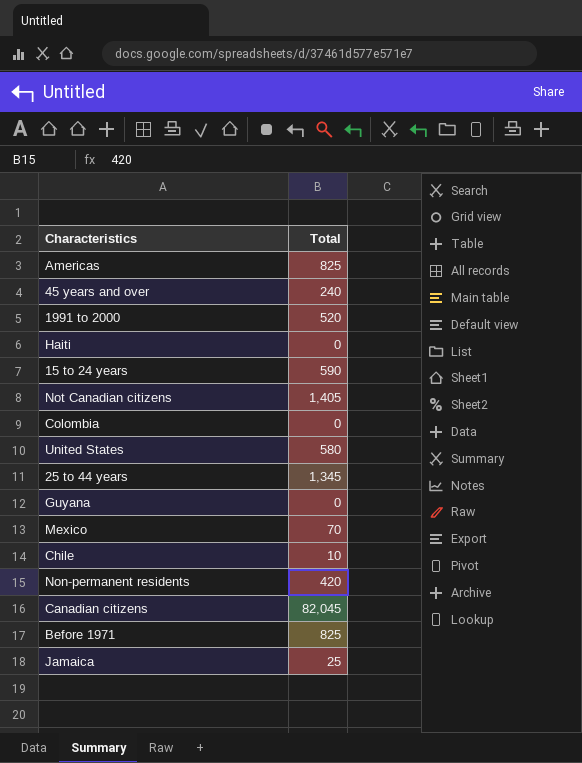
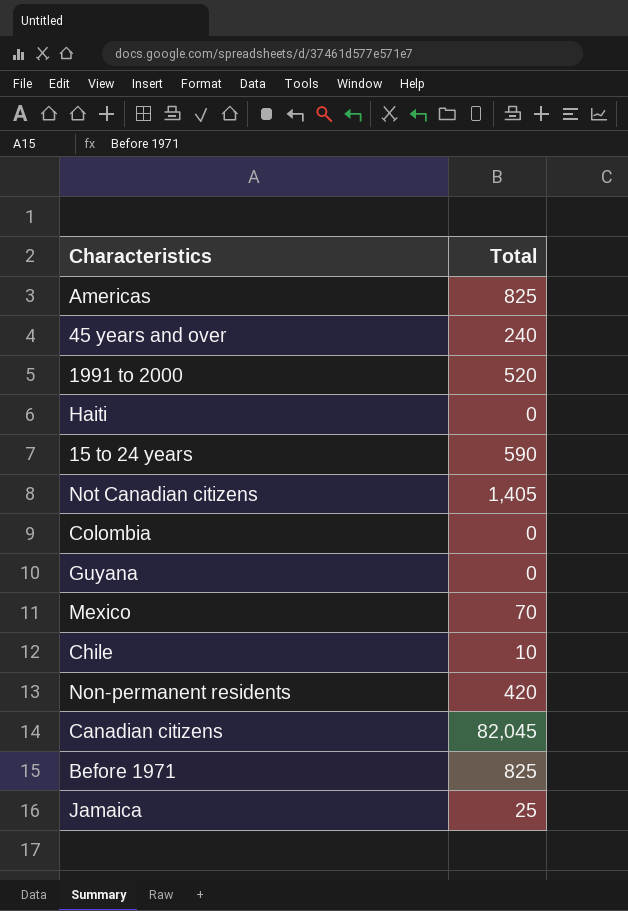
row United States: 580 -> none
row 25 to 44 years: 1,345 -> none

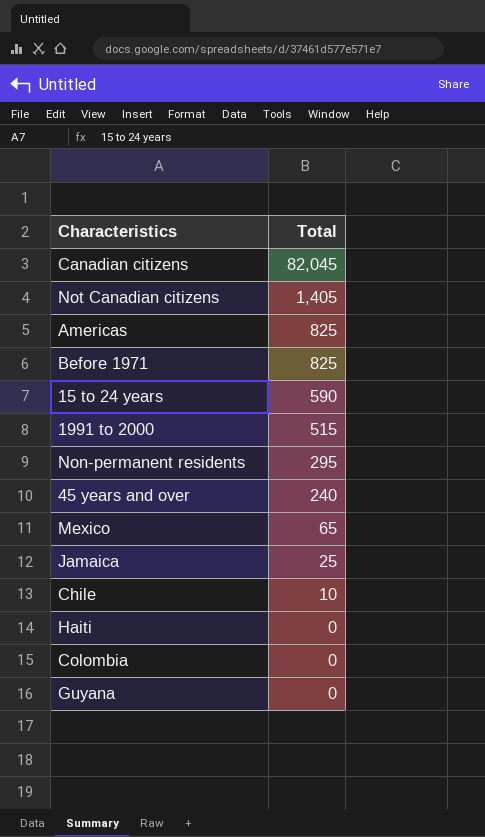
row order: none -> Total descending
1991 to 2000 | Total: 520 -> 515
Non-permanent residents | Total: 420 -> 295
Mexico | Total: 70 -> 65

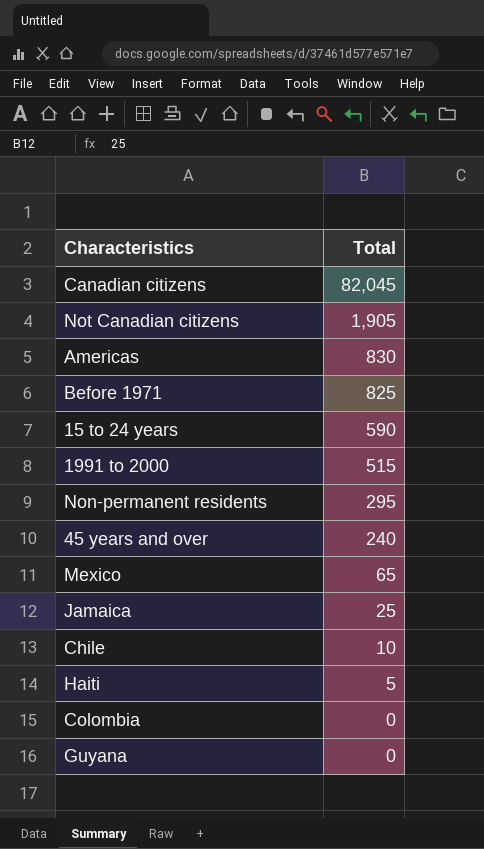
Not Canadian citizens | Total: 1,405 -> 1,905
Americas | Total: 825 -> 830
Haiti | Total: 0 -> 5

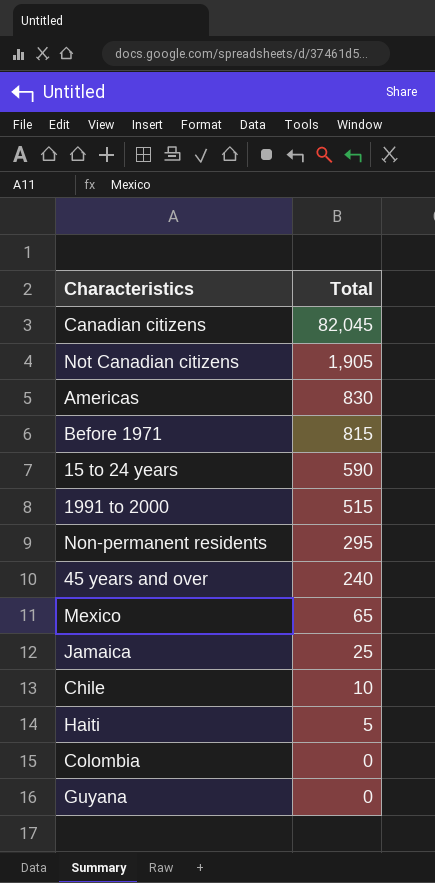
Before 1971 | Total: 825 -> 815

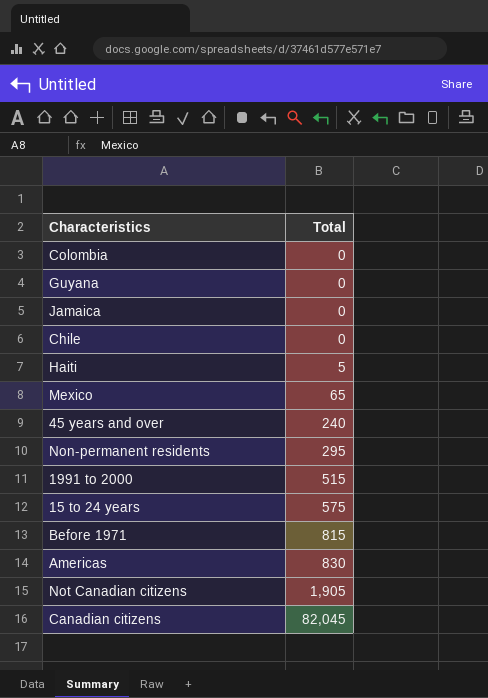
row order: Total descending -> Total ascending
Jamaica | Total: 25 -> 0
Chile | Total: 10 -> 0
15 to 24 years | Total: 590 -> 575

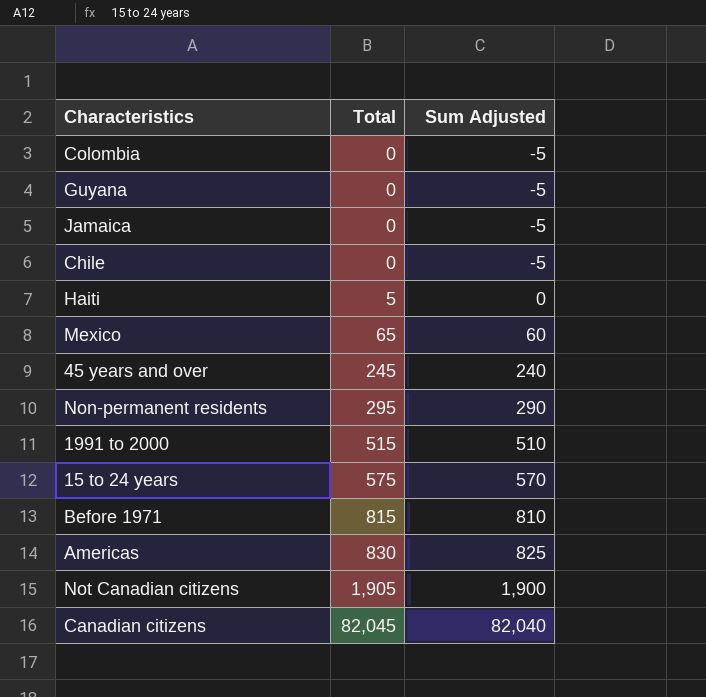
column Sum Adjusted | formula: none -> [Total] - 5
45 years and over | Total: 240 -> 245

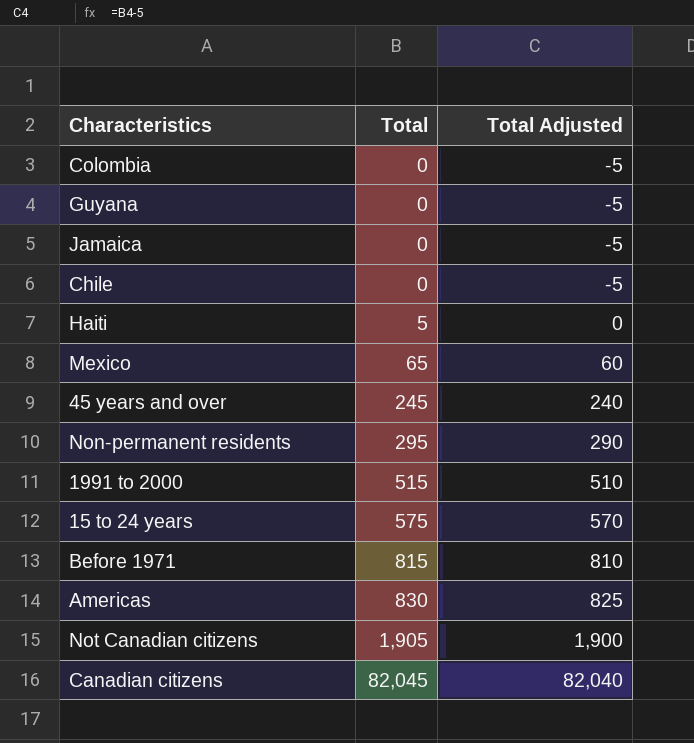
column name: Sum Adjusted -> Total Adjusted

